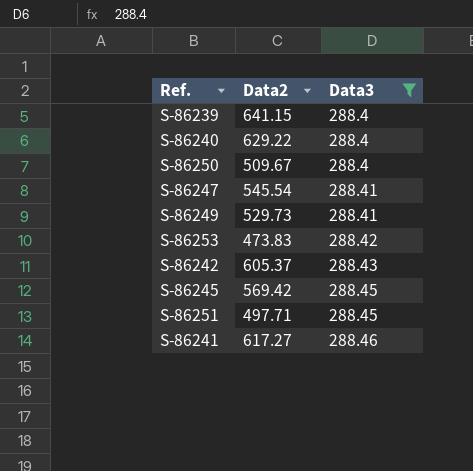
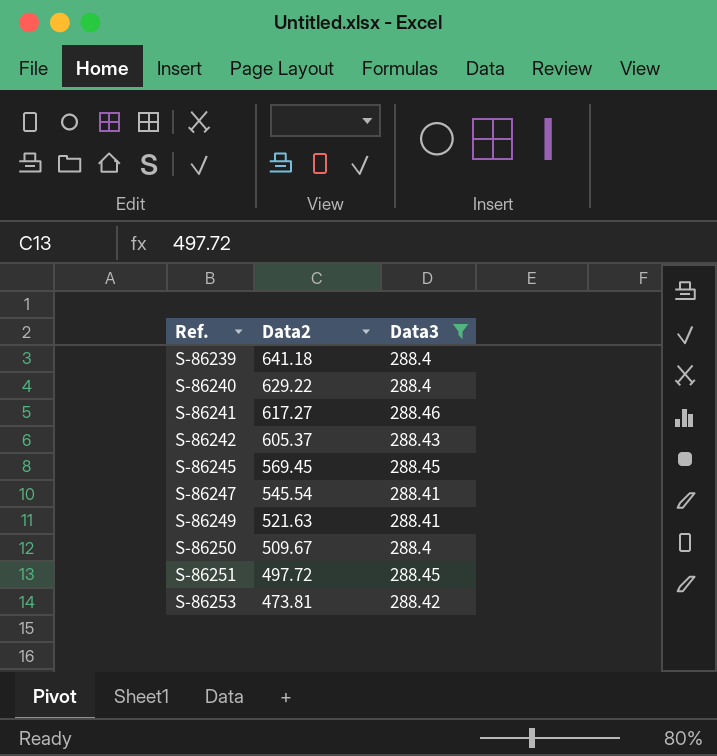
row order: Data3 ascending -> Ref. ascending
S-86239 | Data2: 641.15 -> 641.18
S-86245 | Data2: 569.42 -> 569.45
S-86249 | Data2: 529.73 -> 521.63
S-86251 | Data2: 497.71 -> 497.72
S-86253 | Data2: 473.83 -> 473.81

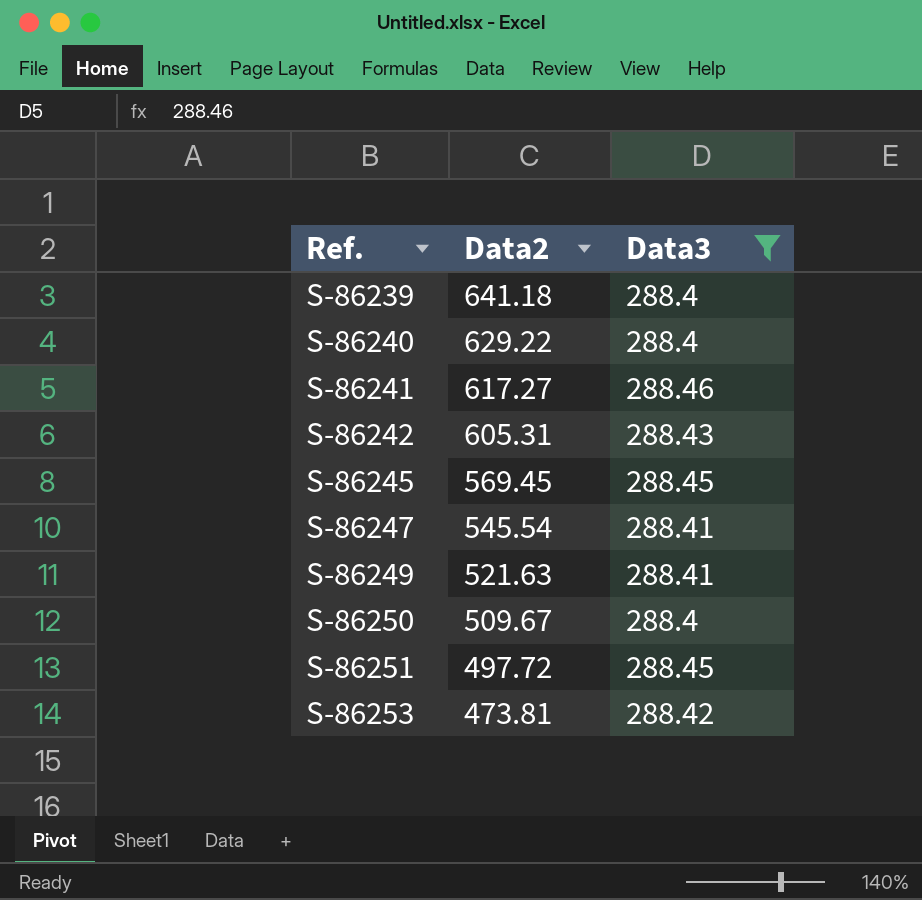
S-86242 | Data2: 605.37 -> 605.31

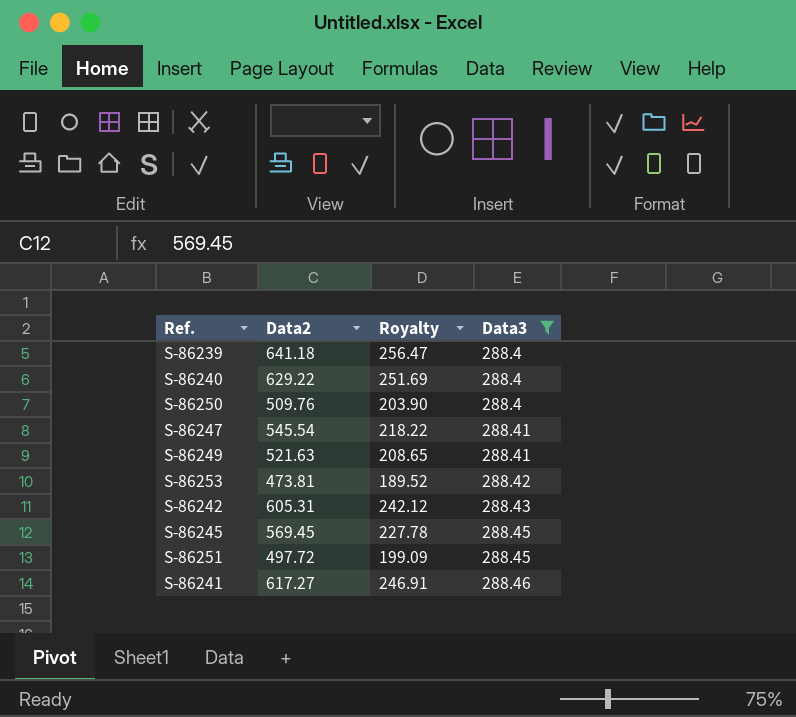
row order: Ref. ascending -> Data3 ascending
column Royalty | formula: none -> [Data2] * 0.4
S-86250 | Data2: 509.67 -> 509.76

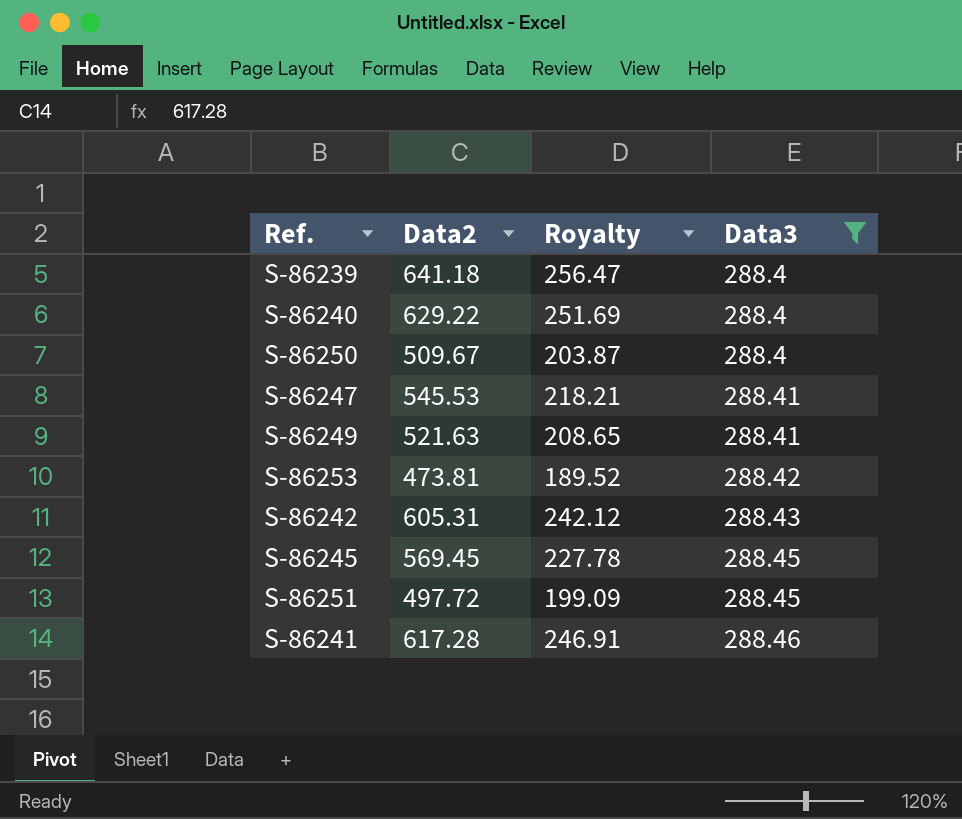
S-86250 | Data2: 509.76 -> 509.67
S-86250 | Royalty: 203.90 -> 203.87
S-86247 | Data2: 545.54 -> 545.53
S-86247 | Royalty: 218.22 -> 218.21
S-86241 | Data2: 617.27 -> 617.28

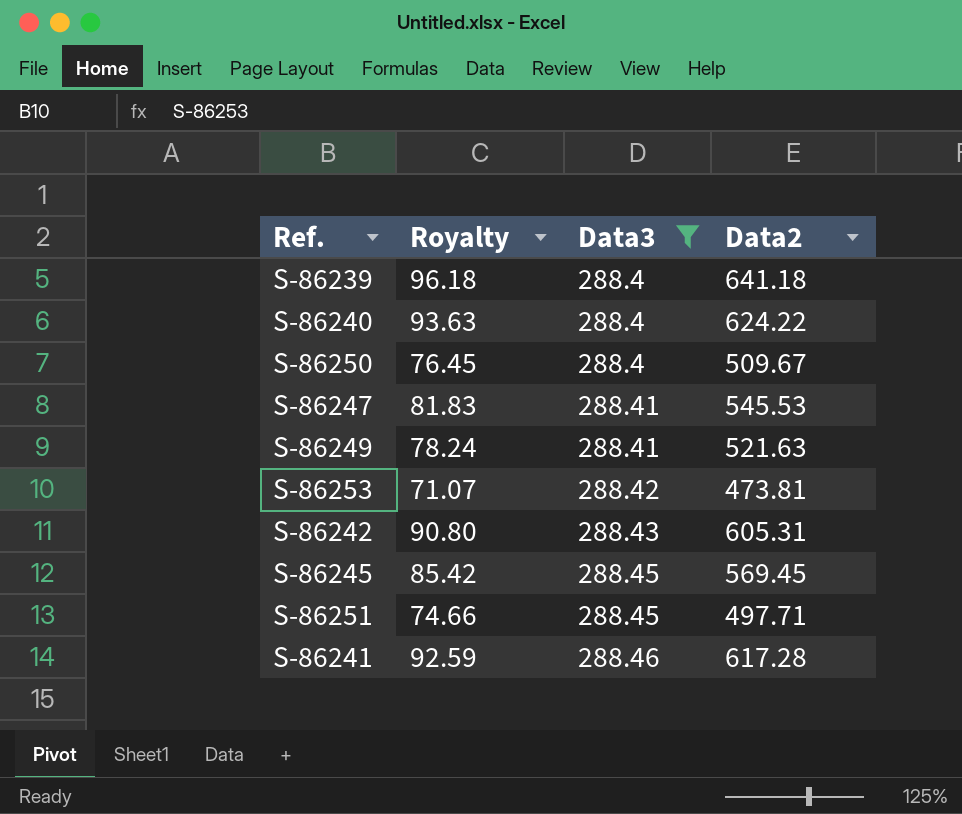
column Royalty | formula: [Data2] * 0.4 -> [Data2] * 0.15
column Data2 | position: 2 -> 4
S-86240 | Data2: 629.22 -> 624.22
S-86251 | Data2: 497.72 -> 497.71

